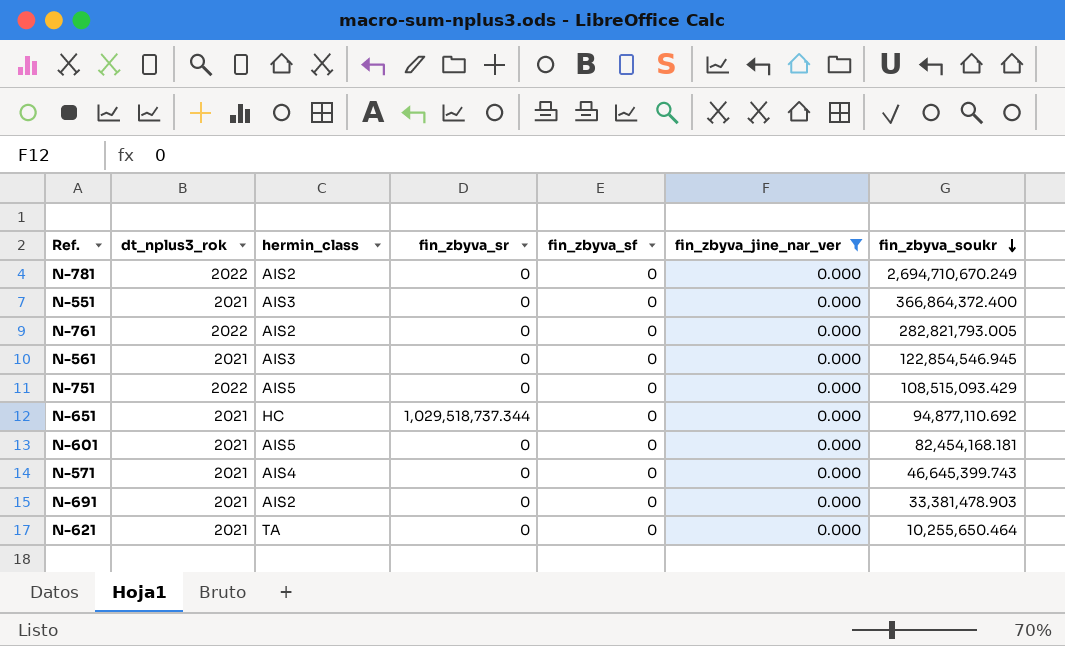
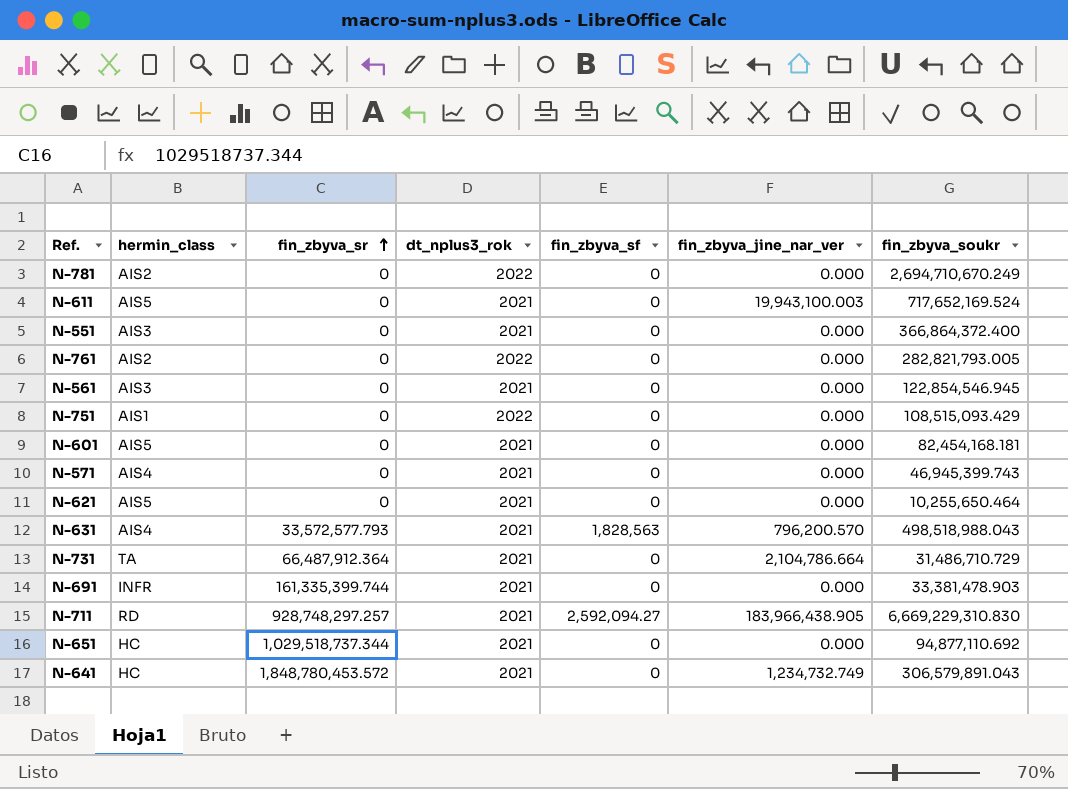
filter: fin_zbyva_jine_nar_ver = 0.000 -> none
row order: fin_zbyva_soukr descending -> fin_zbyva_sr ascending
column dt_nplus3_rok | position: 2 -> 4
N-751 | hermin_class: AIS5 -> AIS1
N-571 | fin_zbyva_soukr: 46,645,399.743 -> 46,945,399.743
N-621 | hermin_class: TA -> AIS5
N-691 | hermin_class: AIS2 -> INFR
N-691 | fin_zbyva_sr: 0 -> 161,335,399.744

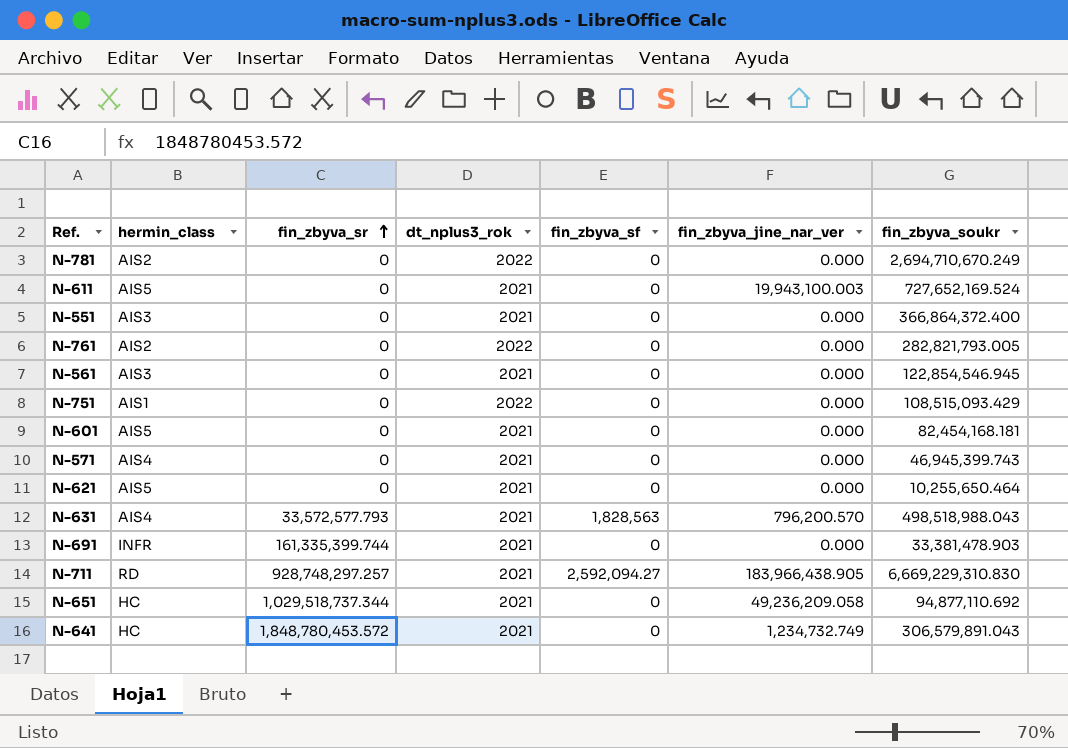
row N-731: TA | 66,487,912.364 | 2021 | 0 | 2,104,786.664 | 31,486,710.729 -> none
N-611 | fin_zbyva_soukr: 717,652,169.524 -> 727,652,169.524
N-651 | fin_zbyva_jine_nar_ver: 0.000 -> 49,236,209.058

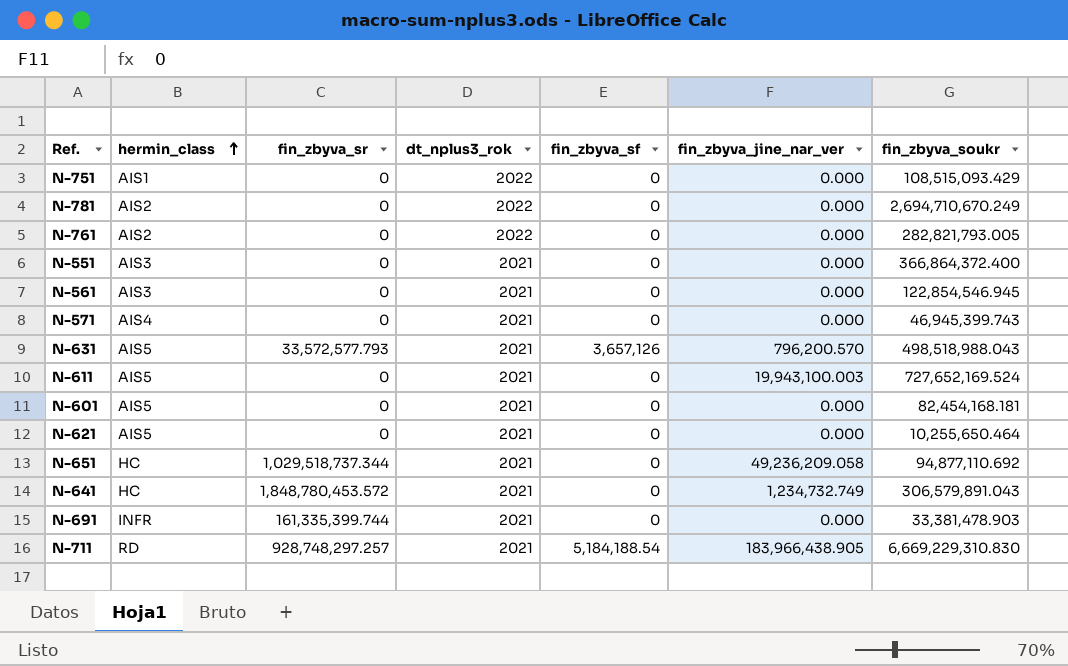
row order: fin_zbyva_sr ascending -> hermin_class ascending
N-631 | hermin_class: AIS4 -> AIS5
N-631 | fin_zbyva_sf: 1,828,563 -> 3,657,126
N-711 | fin_zbyva_sf: 2,592,094.27 -> 5,184,188.54

